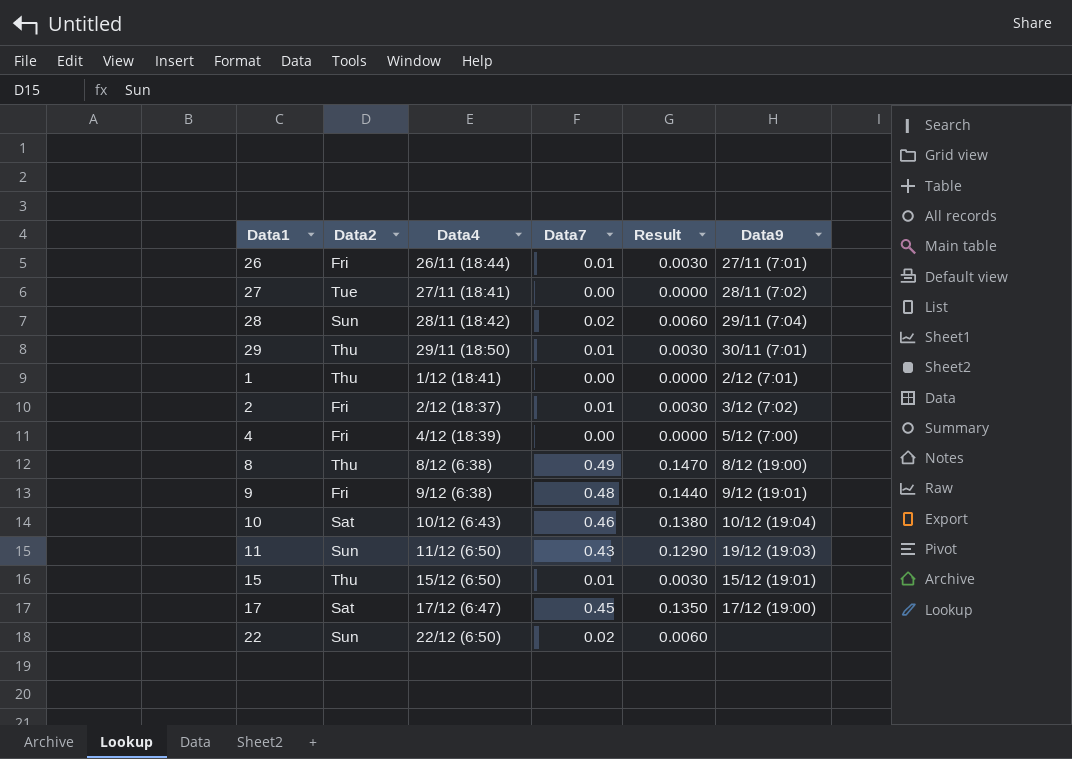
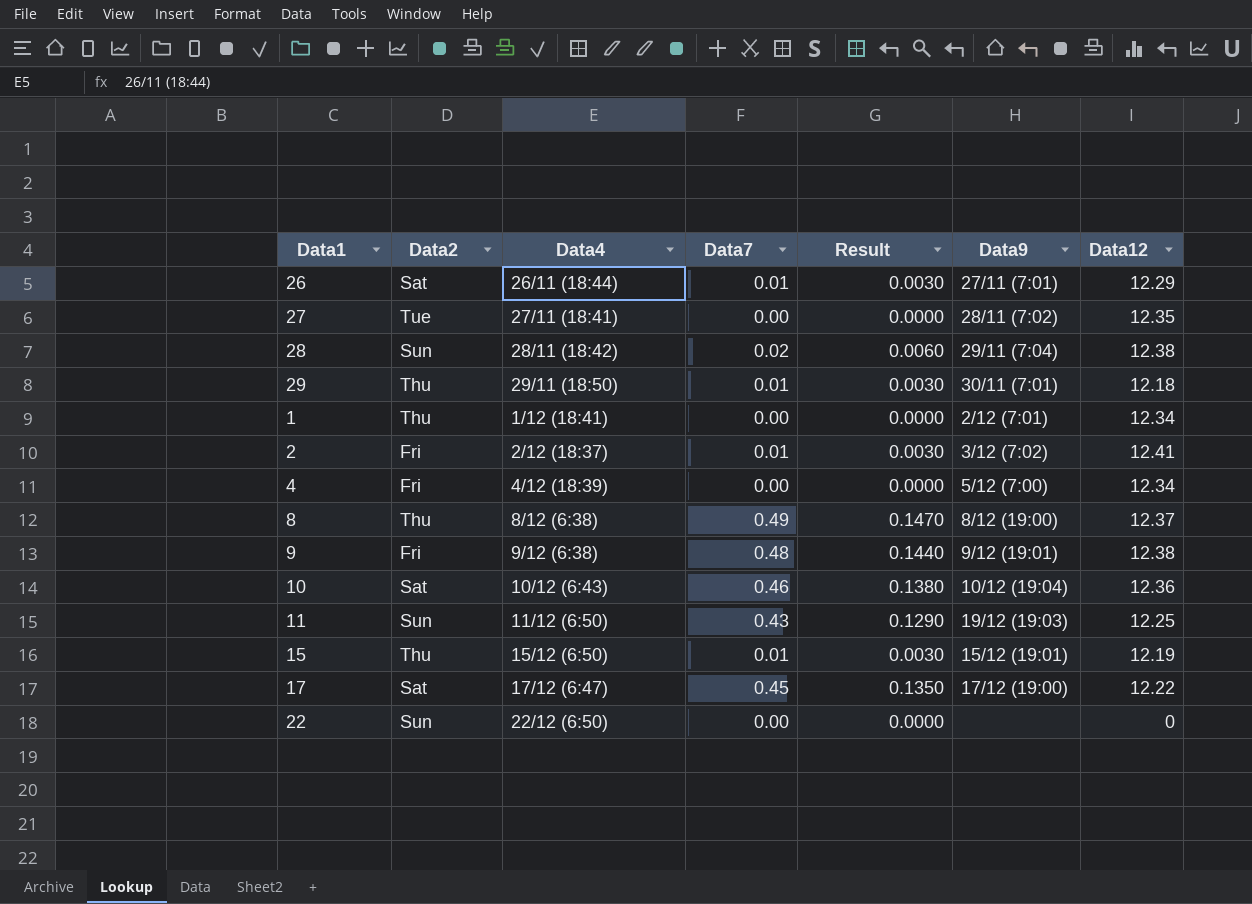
column Data12 | position: none -> 7
26 | Data2: Fri -> Sat
22 | Data7: 0.02 -> 0.00
22 | Result: 0.0060 -> 0.0000

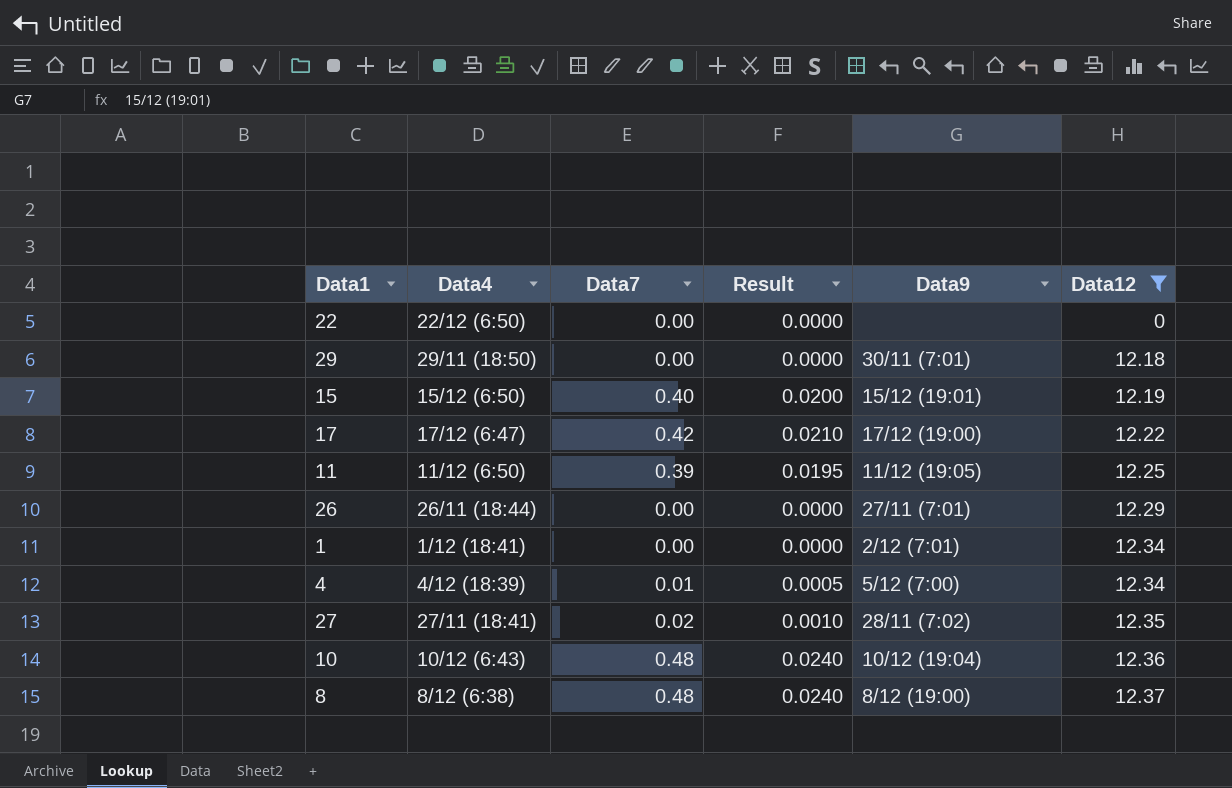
filter: none -> Data12 <= 12.37
row order: none -> Data12 ascending
column Data2 | position: 2 -> none
column Result | formula: [Data7] * 0.3 -> [Data7] * 0.05
29 | Data7: 0.01 -> 0.00
15 | Data7: 0.01 -> 0.40
17 | Data7: 0.45 -> 0.42
11 | Data7: 0.43 -> 0.39
11 | Data9: 19/12 (19:03) -> 11/12 (19:05)
26 | Data7: 0.01 -> 0.00
4 | Data7: 0.00 -> 0.01
27 | Data7: 0.00 -> 0.02
10 | Data7: 0.46 -> 0.48
8 | Data7: 0.49 -> 0.48

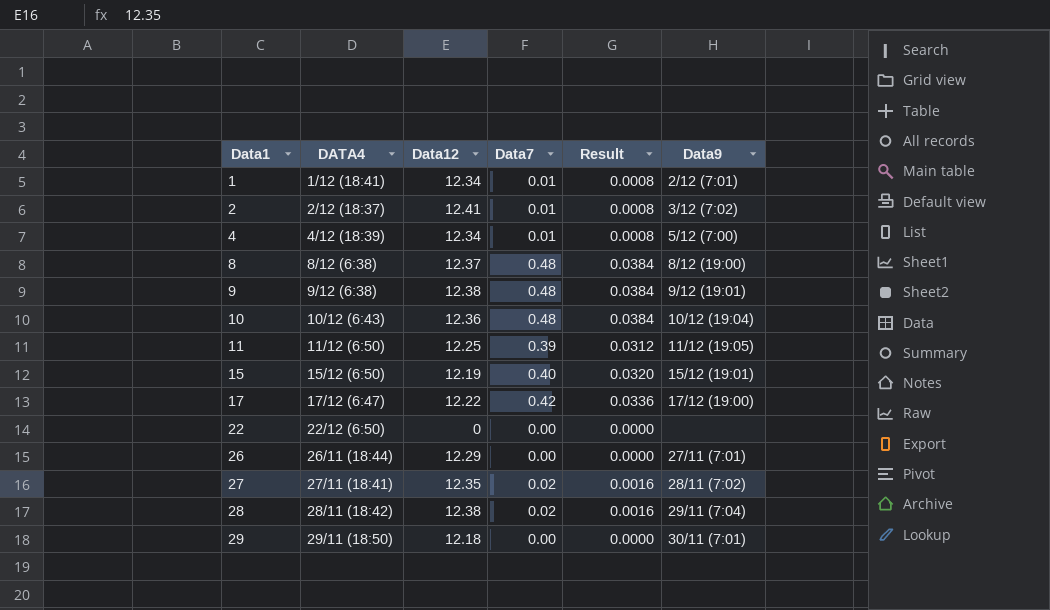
filter: Data12 <= 12.37 -> none
row order: Data12 ascending -> Data1 ascending
column name: Data4 -> DATA4
column Data12 | position: 6 -> 3
column Result | formula: [Data7] * 0.05 -> [Data7] * 0.08
1 | Data7: 0.00 -> 0.01

